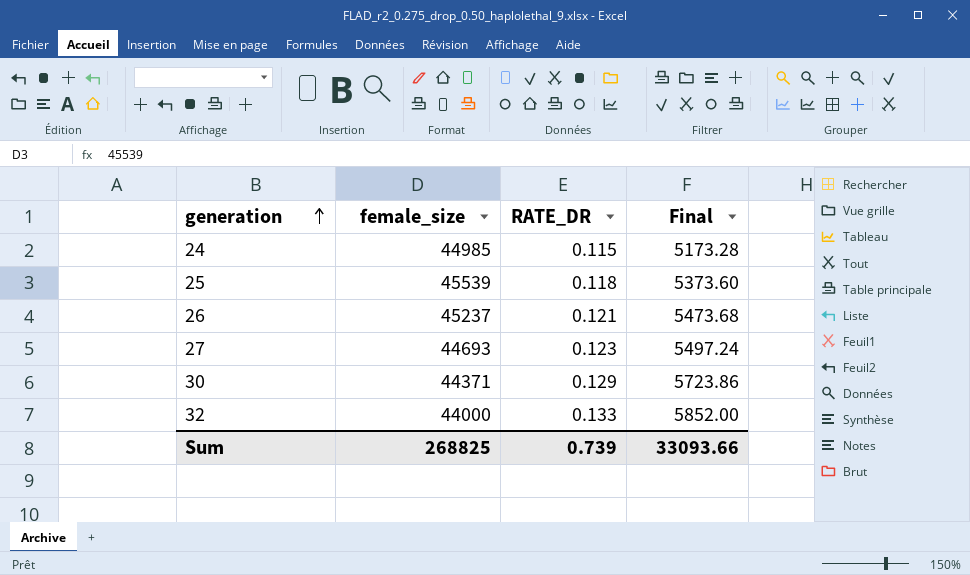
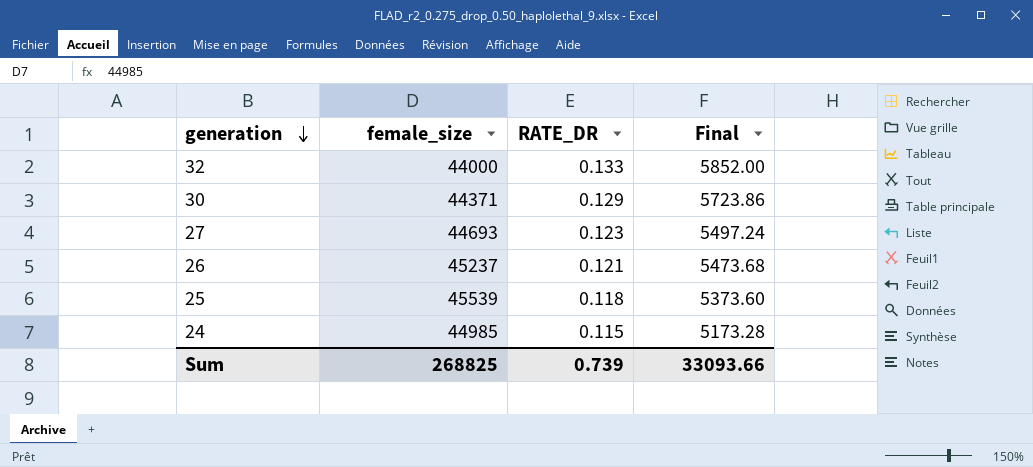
row order: generation ascending -> generation descending

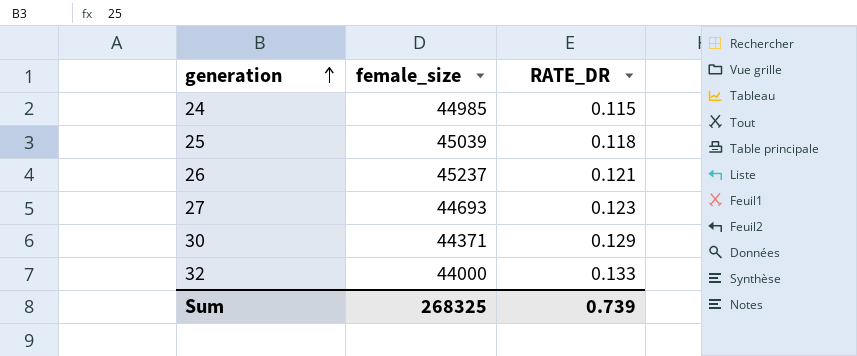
row order: generation descending -> generation ascending
column Final | formula: [female_size] * [RATE_DR] -> none
25 | female_size: 45539 -> 45039
Sum | female_size: 268825 -> 268325

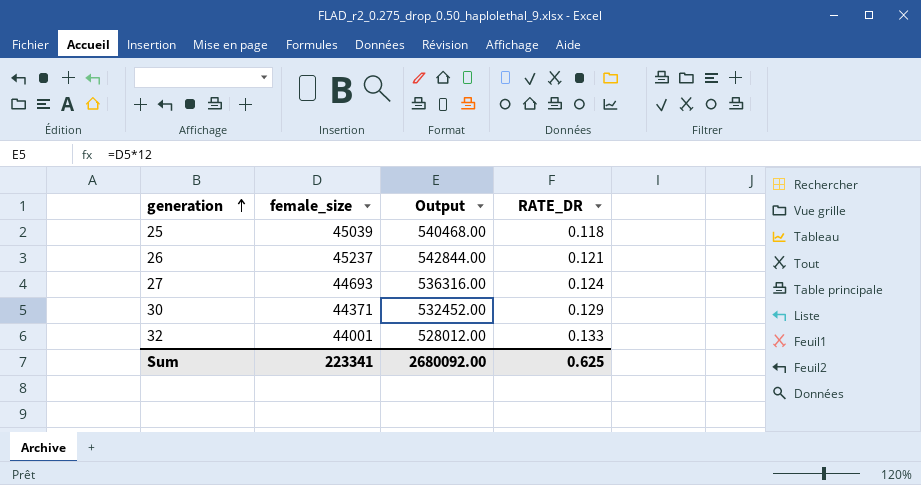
column Output | formula: none -> [female_size] * 12
row 24: 44985 | 0.115 -> none
27 | RATE_DR: 0.123 -> 0.124
32 | female_size: 44000 -> 44001
Sum | female_size: 268325 -> 223341
Sum | RATE_DR: 0.739 -> 0.625

